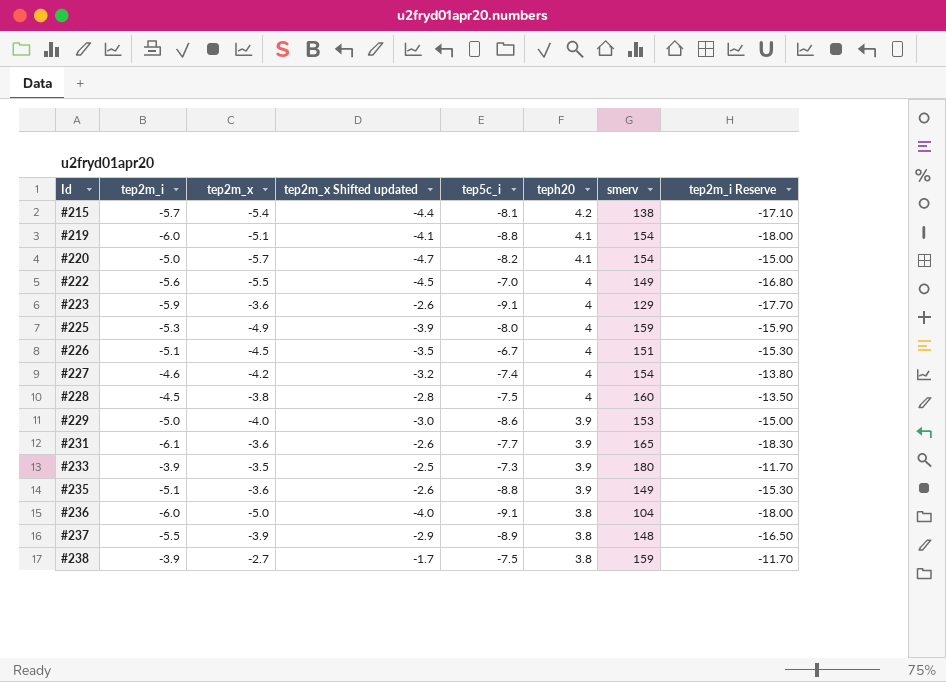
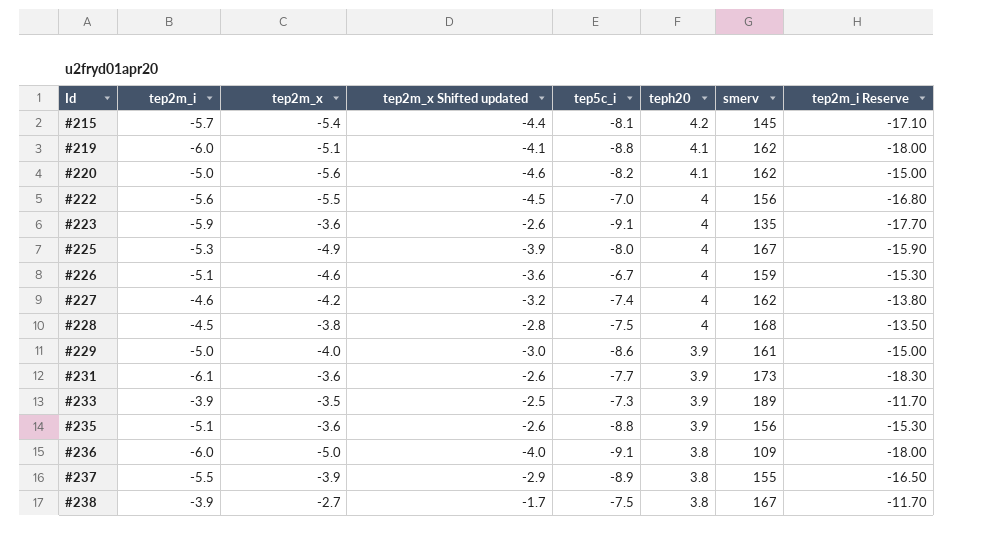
#215 | smerv: 138 -> 145
#219 | smerv: 154 -> 162
#220 | tep2m_x: -5.7 -> -5.6
#220 | tep2m_x Shifted updated: -4.7 -> -4.6
#220 | smerv: 154 -> 162
#222 | smerv: 149 -> 156
#223 | smerv: 129 -> 135
#225 | smerv: 159 -> 167
#226 | tep2m_x: -4.5 -> -4.6
#226 | tep2m_x Shifted updated: -3.5 -> -3.6
#226 | smerv: 151 -> 159
#227 | smerv: 154 -> 162
#228 | smerv: 160 -> 168
#229 | smerv: 153 -> 161
#231 | smerv: 165 -> 173
#233 | smerv: 180 -> 189
#235 | smerv: 149 -> 156
#236 | smerv: 104 -> 109
#237 | smerv: 148 -> 155
#238 | smerv: 159 -> 167

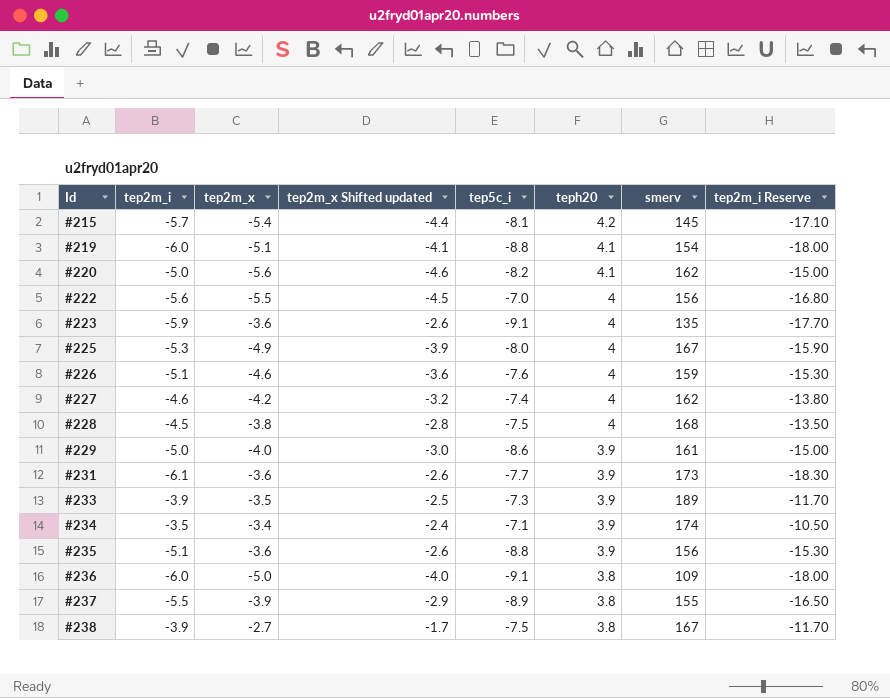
#219 | smerv: 162 -> 154
#226 | tep5c_i: -6.7 -> -7.6
row #234: none -> -3.5 | -3.4 | -2.4 | -7.1 | 3.9 | 174 | -10.50

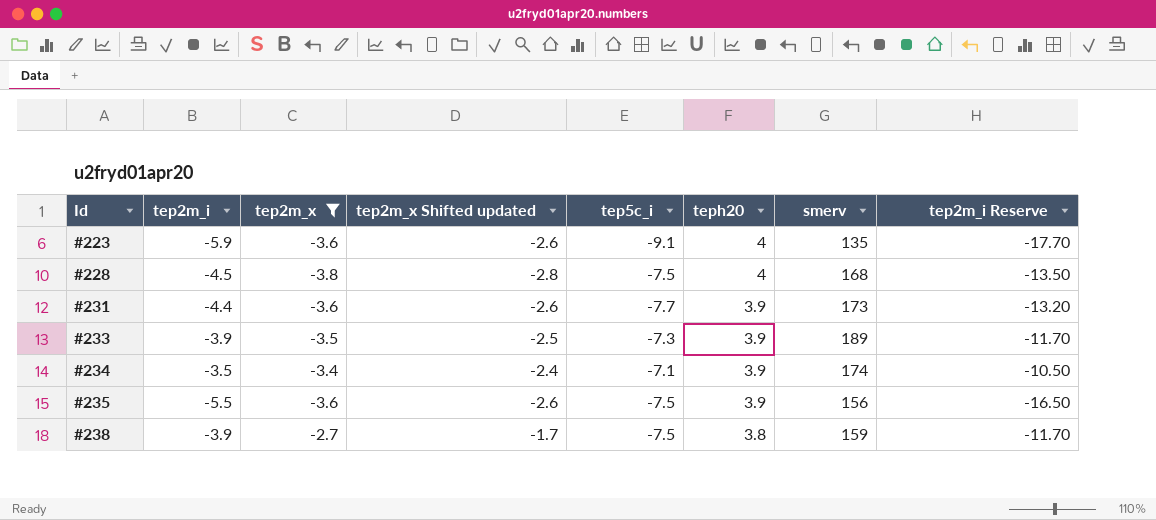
filter: none -> tep2m_x >= -3.8
#231 | tep2m_i: -6.1 -> -4.4
#231 | tep2m_i Reserve: -18.30 -> -13.20
#235 | tep2m_i: -5.1 -> -5.5
#235 | tep5c_i: -8.8 -> -7.5
#235 | tep2m_i Reserve: -15.30 -> -16.50
#238 | smerv: 167 -> 159

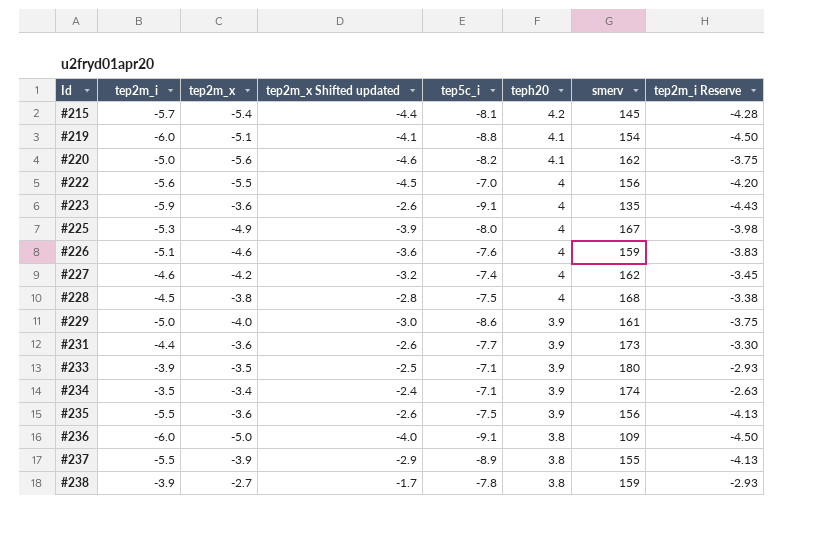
filter: tep2m_x >= -3.8 -> none
column tep2m_i Reserve | formula: [tep2m_i] * 3 -> [tep2m_i] * 0.75
#233 | tep5c_i: -7.3 -> -7.1
#233 | smerv: 189 -> 180
#238 | tep5c_i: -7.5 -> -7.8

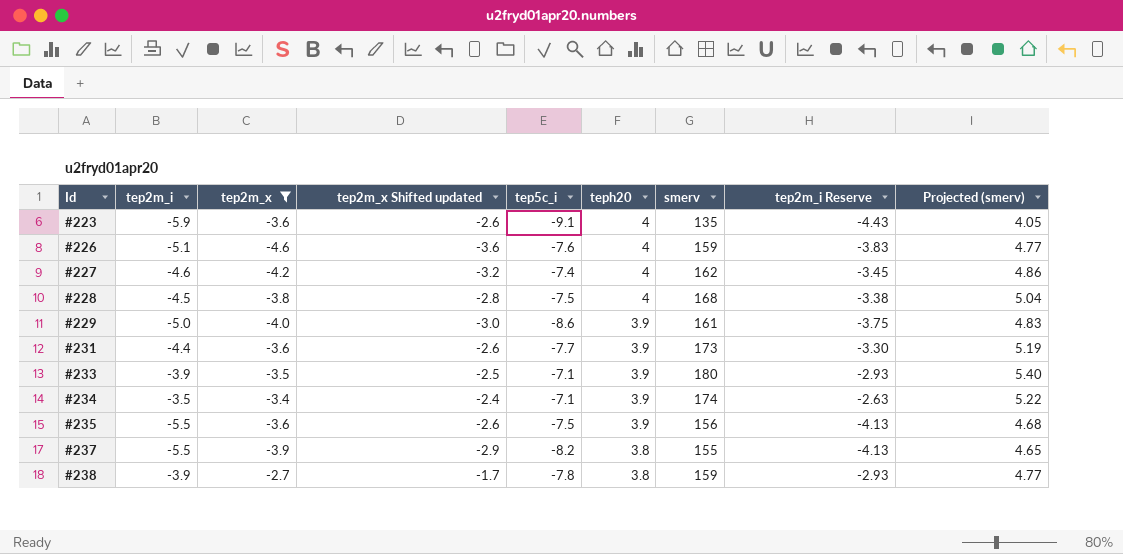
filter: none -> tep2m_x >= -4.6
column Projected (smerv) | formula: none -> [smerv] * 0.03
#237 | tep5c_i: -8.9 -> -8.2

